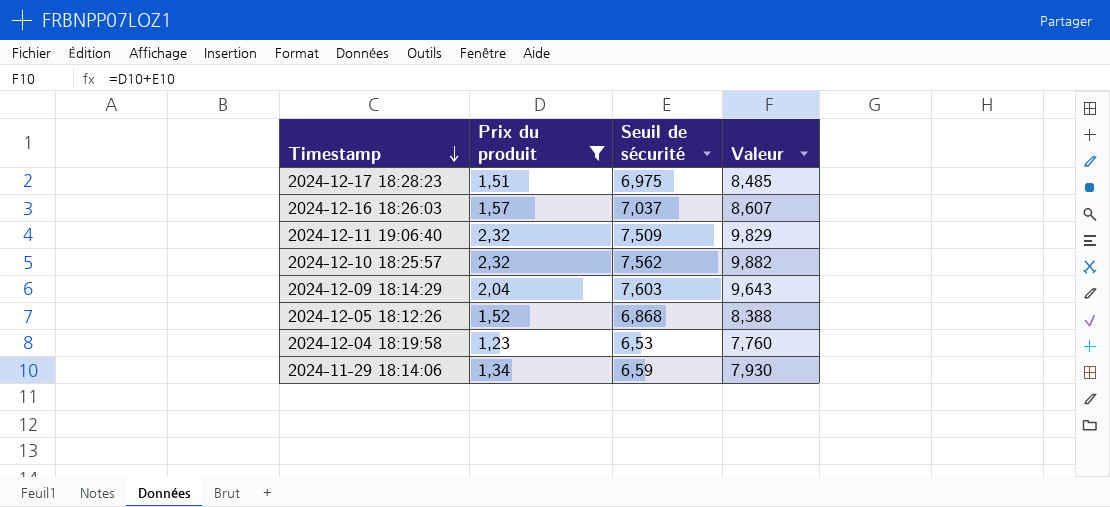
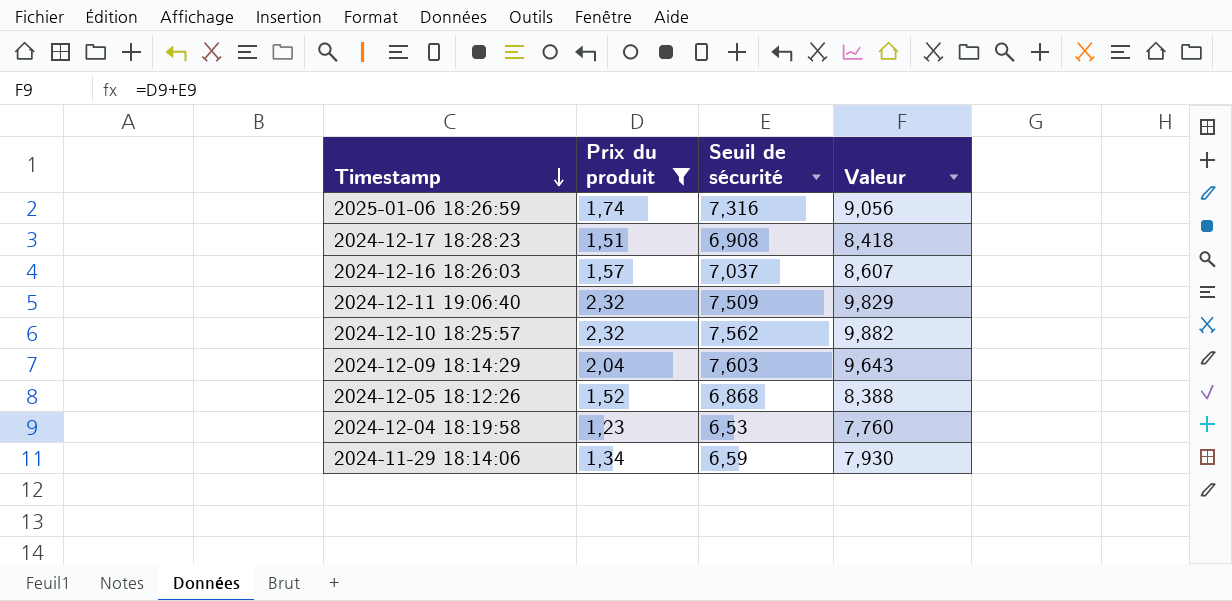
row 2025-01-06 18:26:59: none -> 1,74 | 7,316 | 9,056
2024-12-17 18:28:23 | Seuil de sécurité: 6,975 -> 6,908
2024-12-17 18:28:23 | Valeur: 8,485 -> 8,418

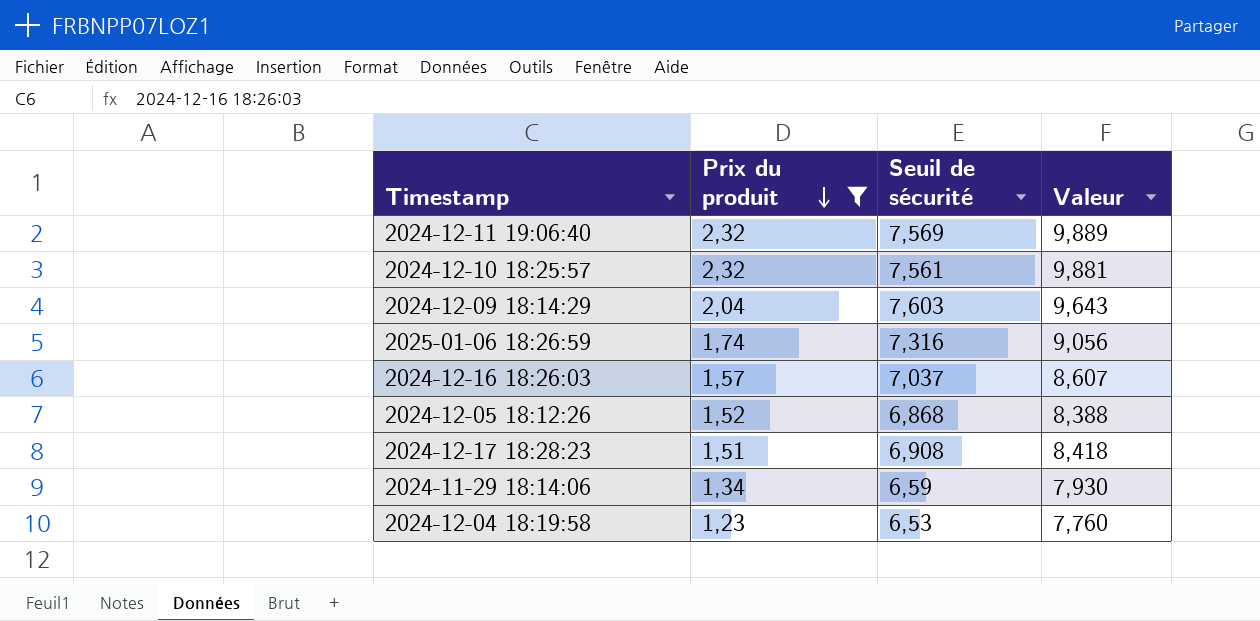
row order: Timestamp descending -> Prix du produit descending
2024-12-11 19:06:40 | Seuil de sécurité: 7,509 -> 7,569
2024-12-11 19:06:40 | Valeur: 9,829 -> 9,889
2024-12-10 18:25:57 | Seuil de sécurité: 7,562 -> 7,561
2024-12-10 18:25:57 | Valeur: 9,882 -> 9,881

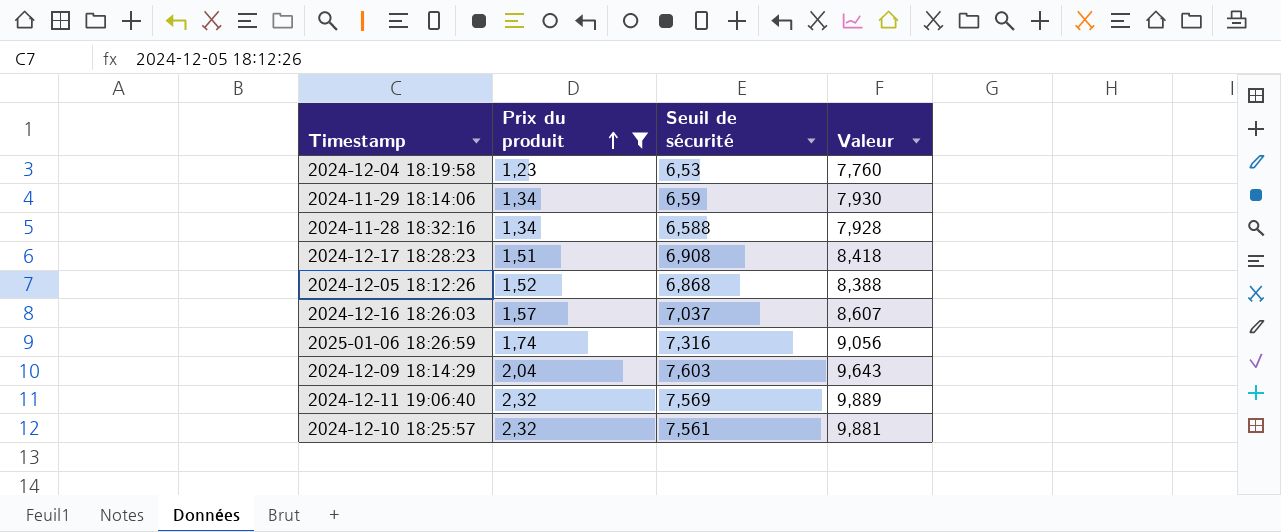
row order: Prix du produit descending -> Prix du produit ascending
row 2024-11-28 18:32:16: none -> 1,34 | 6,588 | 7,928

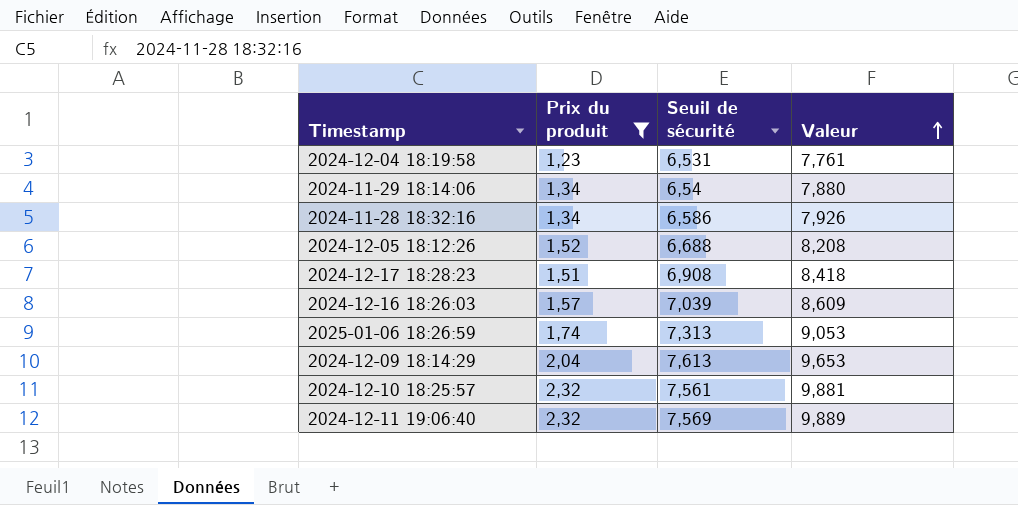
row order: Prix du produit ascending -> Valeur ascending
2024-12-04 18:19:58 | Seuil de sécurité: 6,53 -> 6,531
2024-12-04 18:19:58 | Valeur: 7,760 -> 7,761
2024-11-29 18:14:06 | Seuil de sécurité: 6,59 -> 6,54
2024-11-29 18:14:06 | Valeur: 7,930 -> 7,880
2024-11-28 18:32:16 | Seuil de sécurité: 6,588 -> 6,586
2024-11-28 18:32:16 | Valeur: 7,928 -> 7,926
2024-12-05 18:12:26 | Seuil de sécurité: 6,868 -> 6,688
2024-12-05 18:12:26 | Valeur: 8,388 -> 8,208
2024-12-16 18:26:03 | Seuil de sécurité: 7,037 -> 7,039
2024-12-16 18:26:03 | Valeur: 8,607 -> 8,609
2025-01-06 18:26:59 | Seuil de sécurité: 7,316 -> 7,313
2025-01-06 18:26:59 | Valeur: 9,056 -> 9,053
2024-12-09 18:14:29 | Seuil de sécurité: 7,603 -> 7,613
2024-12-09 18:14:29 | Valeur: 9,643 -> 9,653

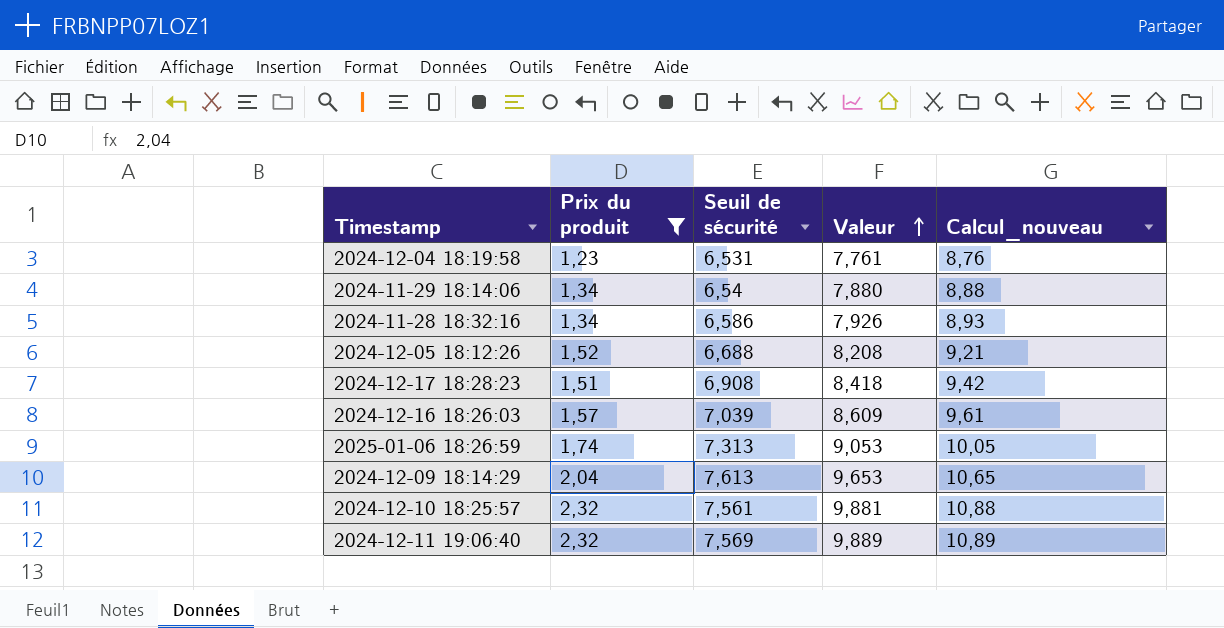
column Calcul_nouveau | formula: none -> [Valeur] + 1

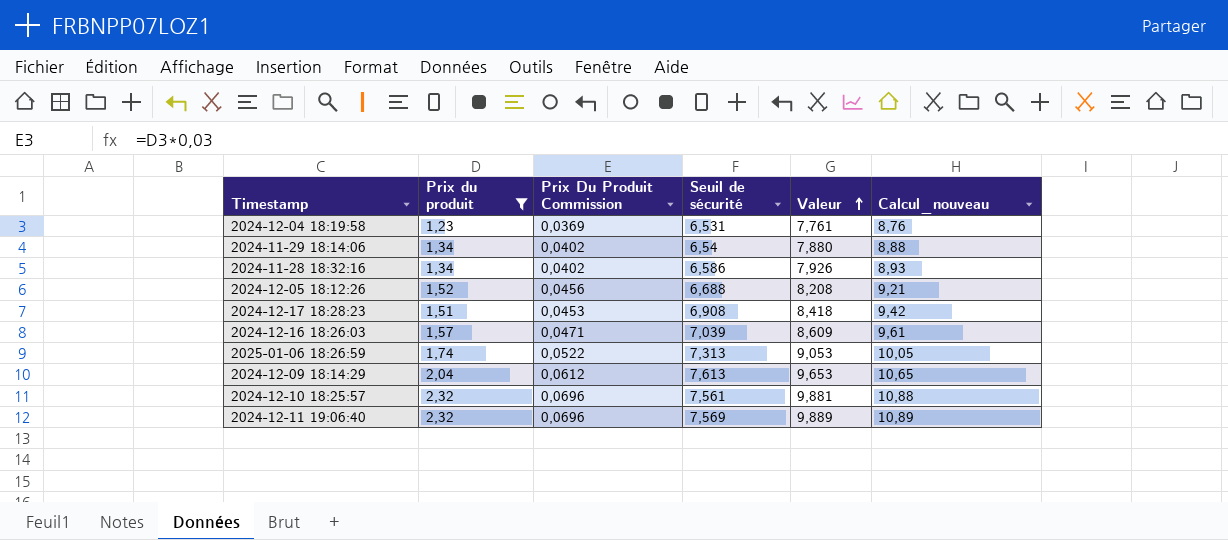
column Prix Du Produit Commission | formula: none -> [Prix du produit] * 0,03

